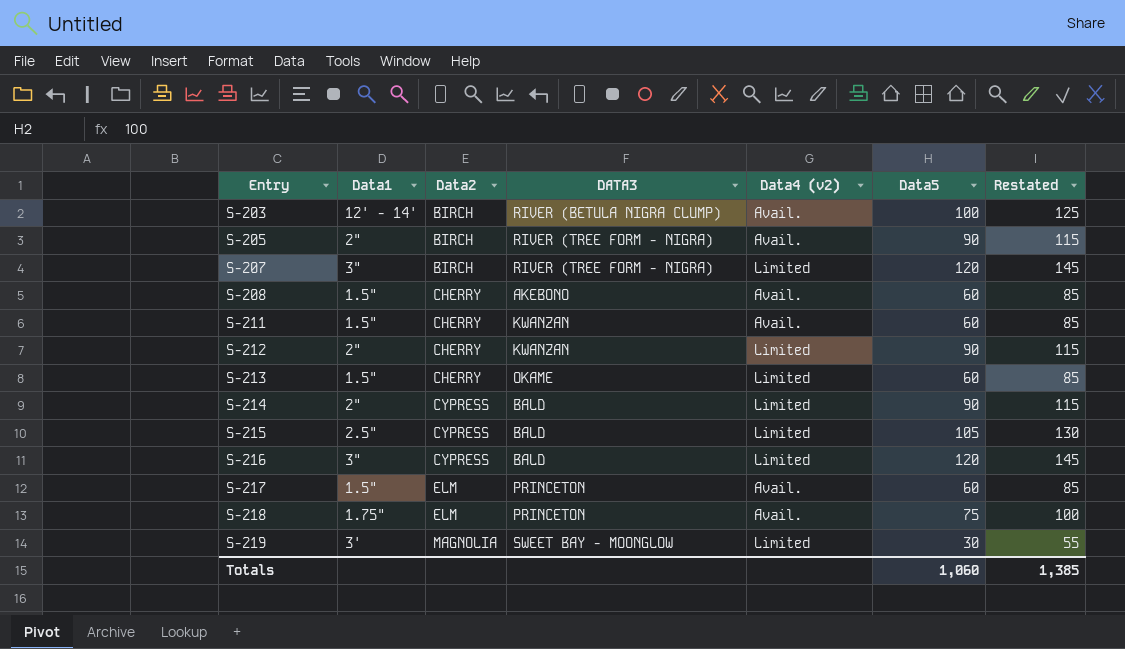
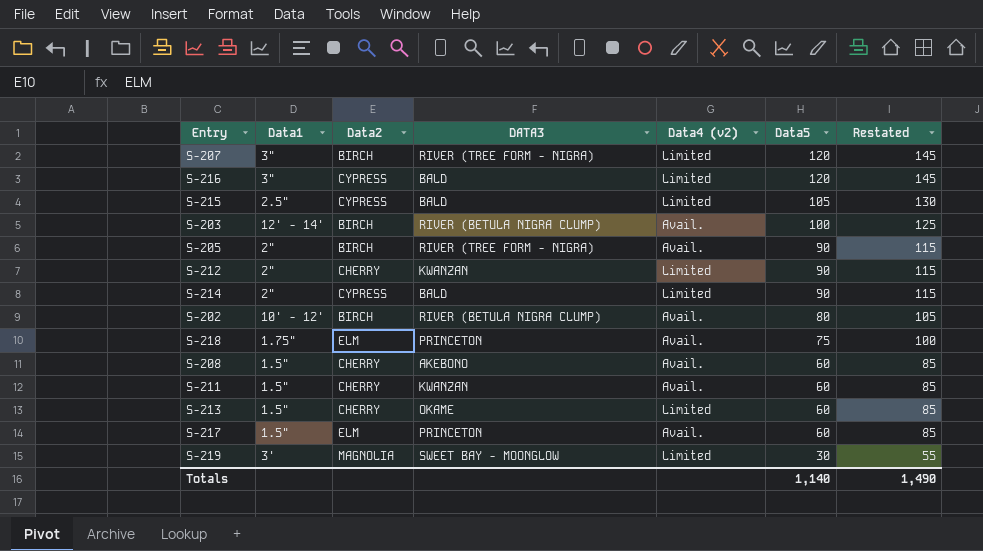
row order: Entry ascending -> Data5 descending
row S-202: none -> 10' - 12' | BIRCH | RIVER (BETULA NIGRA CLUMP) | Avail. | 80 | 105
Totals | Data5: 1,060 -> 1,140
Totals | Restated: 1,385 -> 1,490

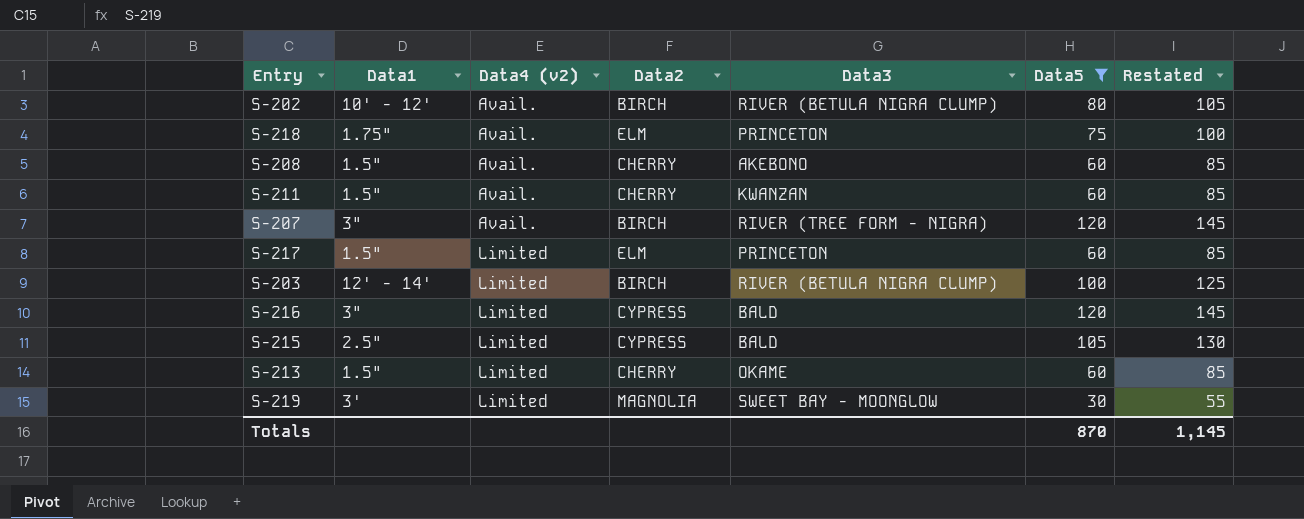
filter: none -> Data5 != 90
row order: Data5 descending -> Data4 (v2) ascending
column Data4 (v2) | position: 5 -> 3
column name: DATA3 -> Data3
S-207 | Data4 (v2): Limited -> Avail.
S-217 | Data4 (v2): Avail. -> Limited
S-203 | Data4 (v2): Avail. -> Limited
Totals | Data5: 1,140 -> 870
Totals | Restated: 1,490 -> 1,145

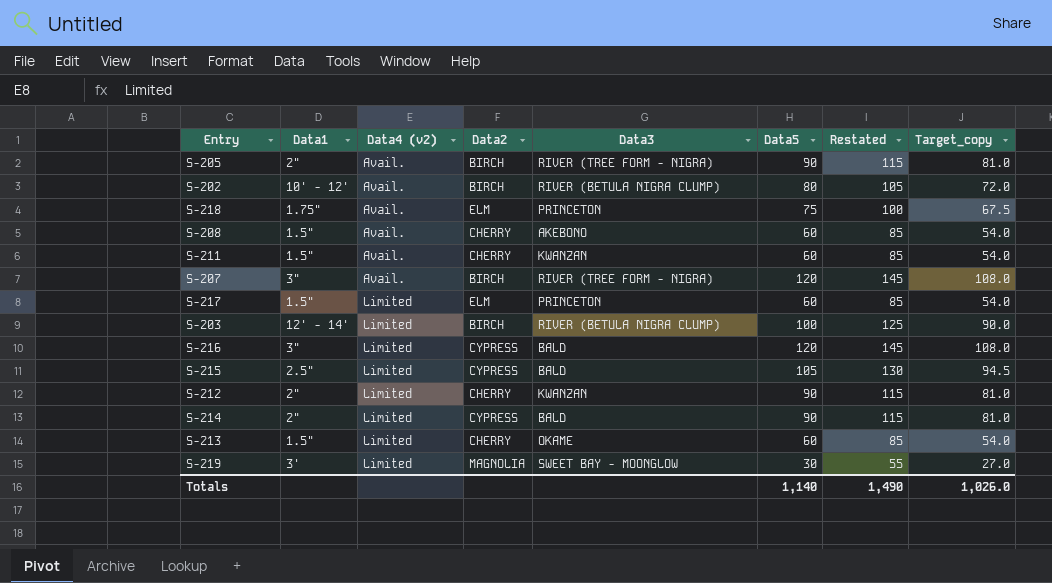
filter: Data5 != 90 -> none
column Target_copy | formula: none -> [Data5] * 0.9
Totals | Data5: 870 -> 1,140
Totals | Restated: 1,145 -> 1,490

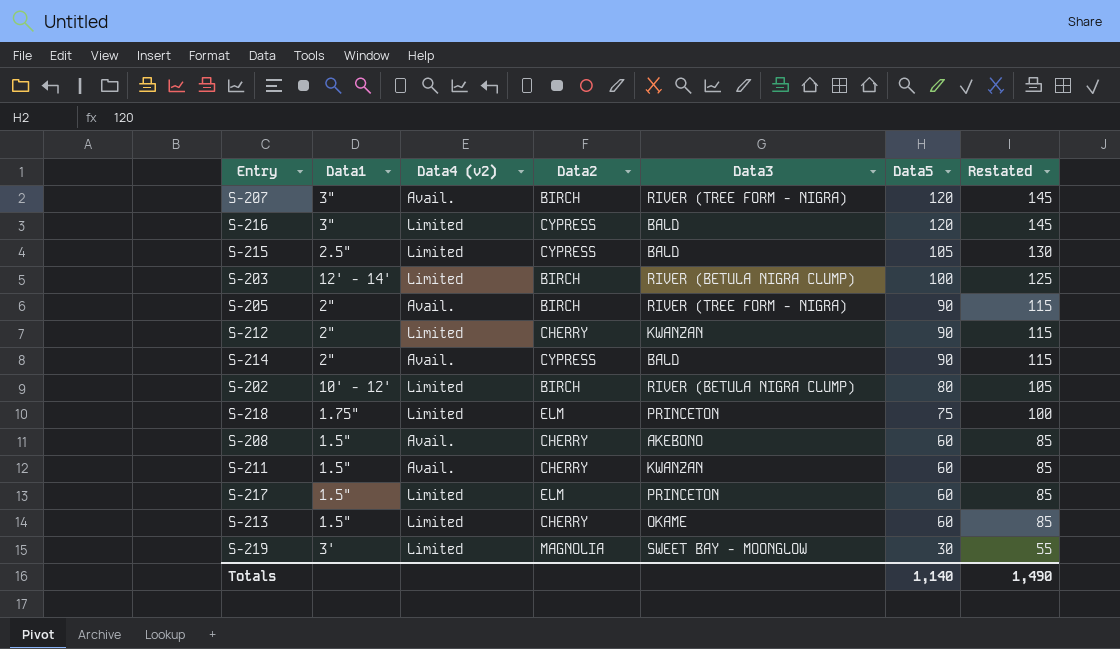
row order: Data4 (v2) ascending -> Data5 descending
column Target_copy | formula: [Data5] * 0.9 -> none
S-214 | Data4 (v2): Limited -> Avail.
S-202 | Data4 (v2): Avail. -> Limited
S-218 | Data4 (v2): Avail. -> Limited

